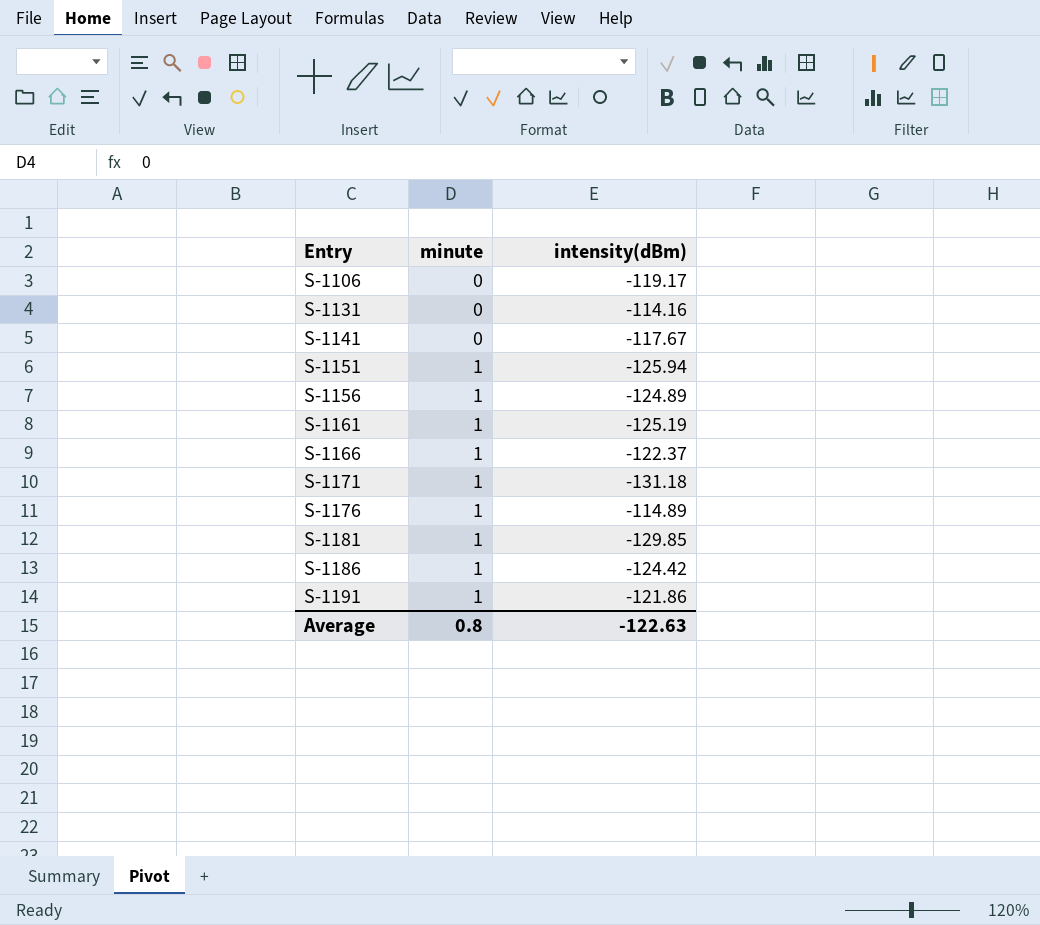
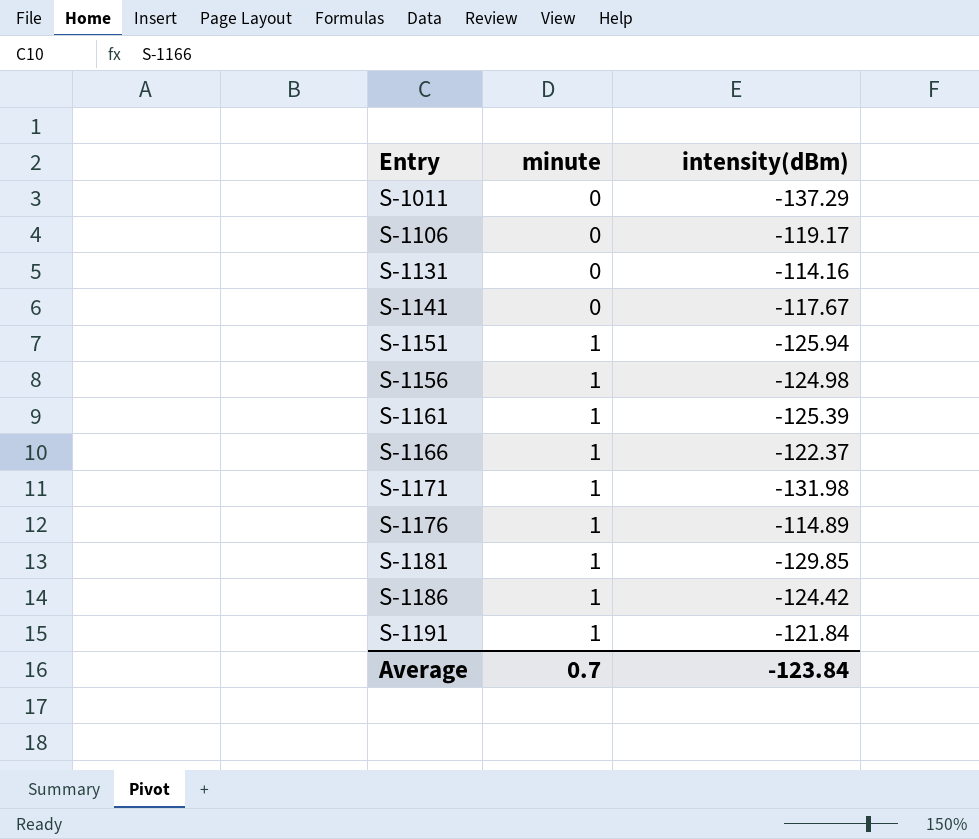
row S-1011: none -> 0 | -137.29
S-1156 | intensity(dBm): -124.89 -> -124.98
S-1161 | intensity(dBm): -125.19 -> -125.39
S-1171 | intensity(dBm): -131.18 -> -131.98
S-1191 | intensity(dBm): -121.86 -> -121.84
Average | minute: 0.8 -> 0.7
Average | intensity(dBm): -122.63 -> -123.84

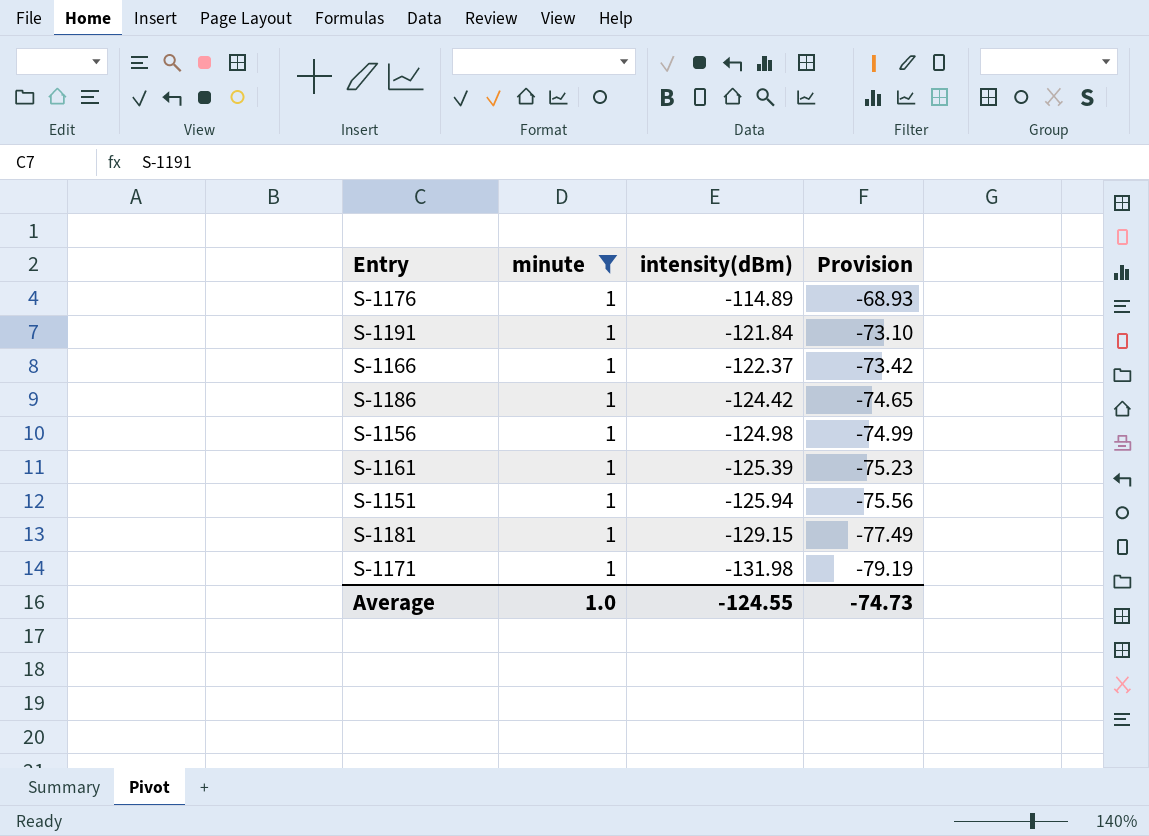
filter: none -> minute = 1
row order: Entry ascending -> intensity(dBm) descending
column Provision | formula: none -> [intensity(dBm)] * 0.6
S-1181 | intensity(dBm): -129.85 -> -129.15
Average | minute: 0.7 -> 1.0
Average | intensity(dBm): -123.84 -> -124.55

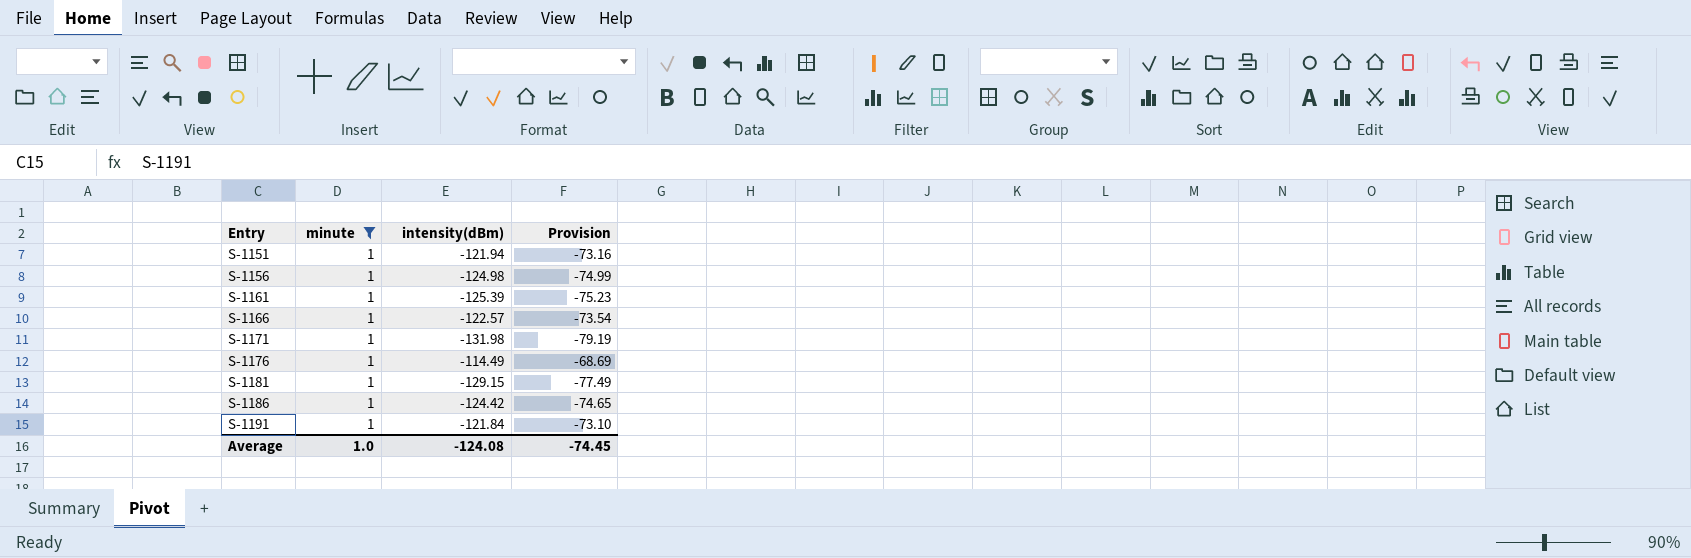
row order: intensity(dBm) descending -> Entry ascending
S-1151 | intensity(dBm): -125.94 -> -121.94
S-1151 | Provision: -75.56 -> -73.16
S-1166 | intensity(dBm): -122.37 -> -122.57
S-1166 | Provision: -73.42 -> -73.54
S-1176 | intensity(dBm): -114.89 -> -114.49
S-1176 | Provision: -68.93 -> -68.69
Average | intensity(dBm): -124.55 -> -124.08
Average | Provision: -74.73 -> -74.45

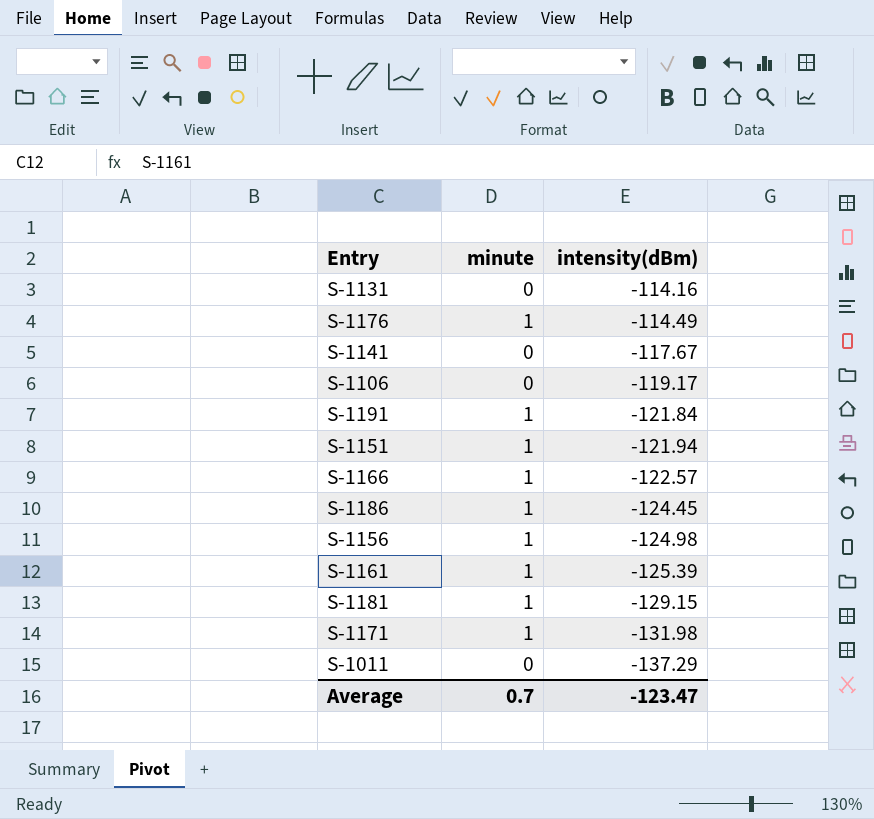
filter: minute = 1 -> none
row order: Entry ascending -> intensity(dBm) descending
column Provision | formula: [intensity(dBm)] * 0.6 -> none
S-1186 | intensity(dBm): -124.42 -> -124.45
Average | minute: 1.0 -> 0.7
Average | intensity(dBm): -124.08 -> -123.47

